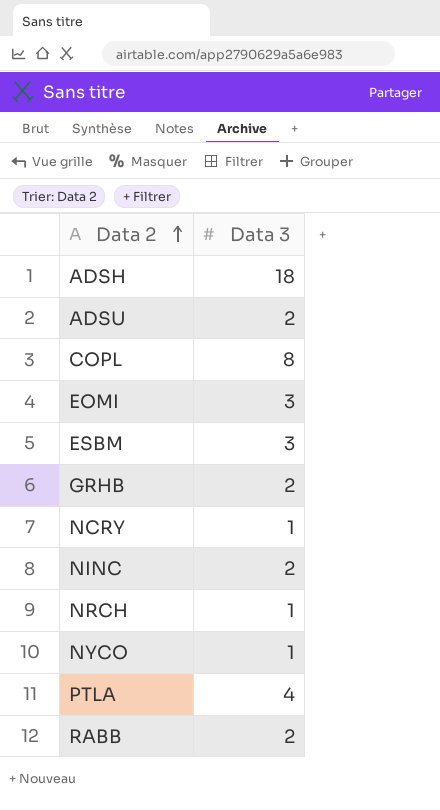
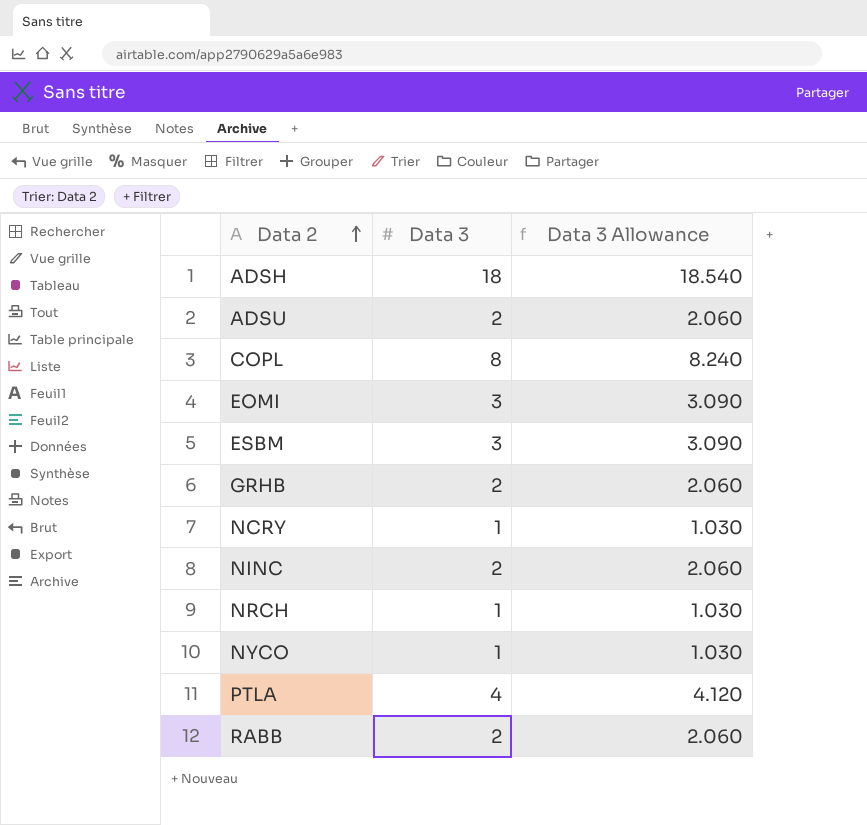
column Data 3 Allowance | formula: none -> [Data 3] * 1.03

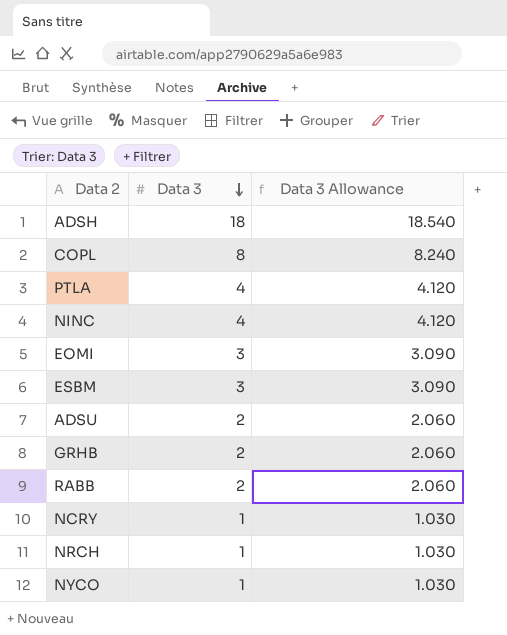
row order: Data 2 ascending -> Data 3 descending
NINC | Data 3: 2 -> 4
NINC | Data 3 Allowance: 2.060 -> 4.120

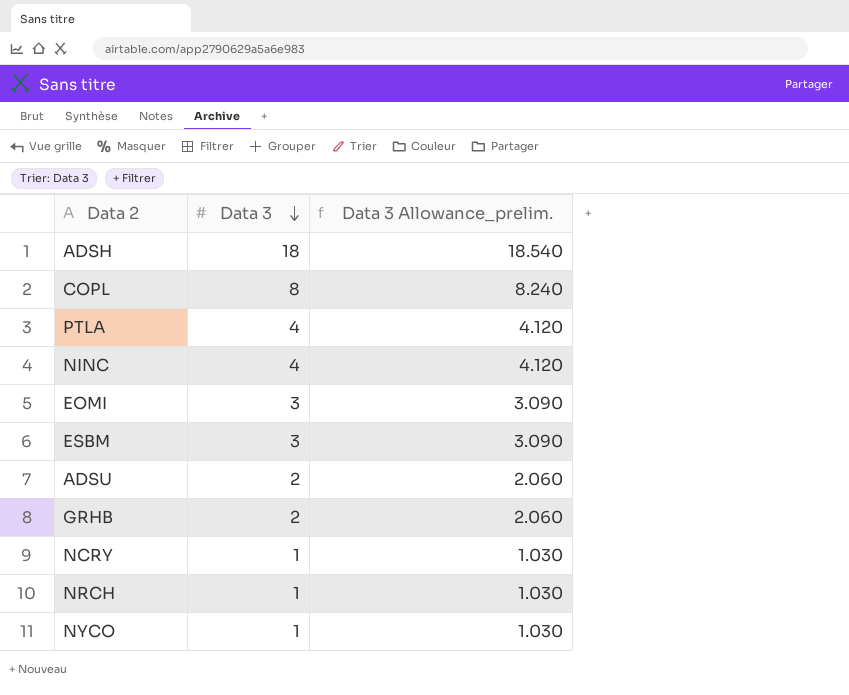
column name: Data 3 Allowance -> Data 3 Allowance_prelim.
row RABB: 2 | 2.060 -> none

